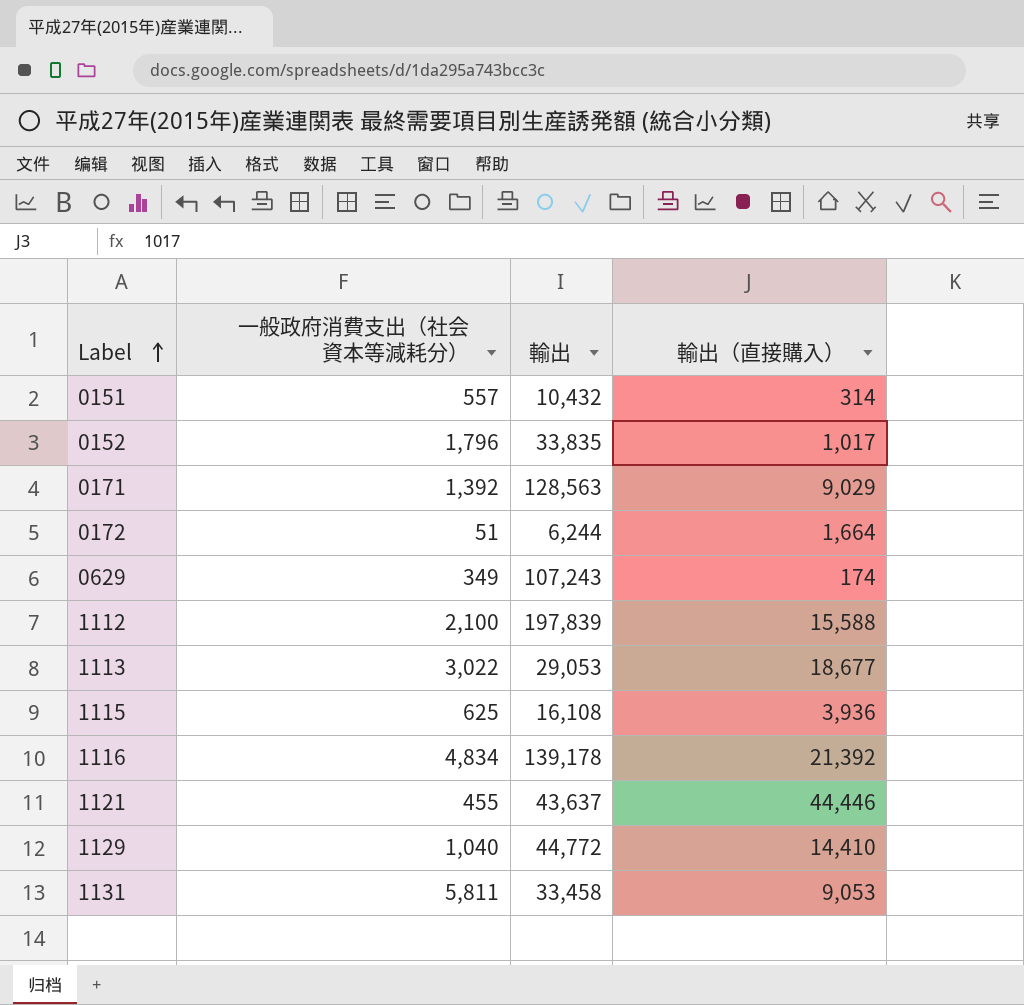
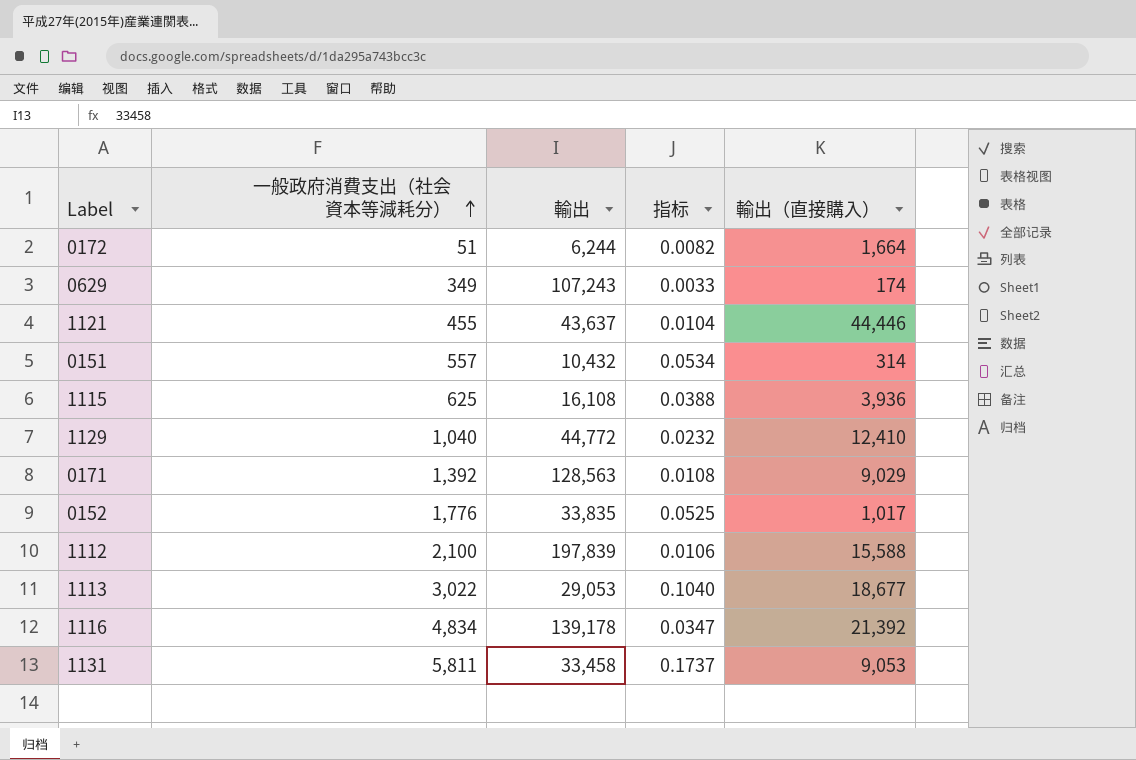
row order: Label ascending -> 一般政府消費支出（社会資本等減耗分） ascending
column 指标 | formula: none -> [一般政府消費支出（社会資本等減耗分）] / [輸出]
1129 | 輸出（直接購入）: 14,410 -> 12,410
0152 | 一般政府消費支出（社会資本等減耗分）: 1,796 -> 1,776

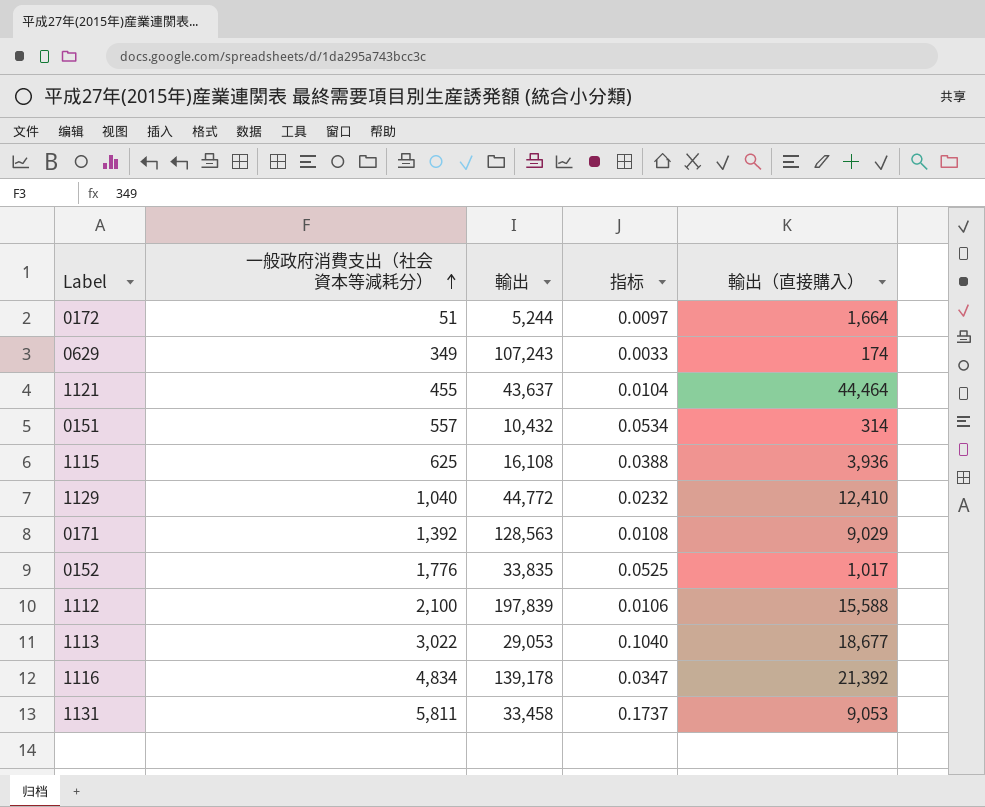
0172 | 輸出: 6,244 -> 5,244
0172 | 指标: 0.0082 -> 0.0097
1121 | 輸出（直接購入）: 44,446 -> 44,464

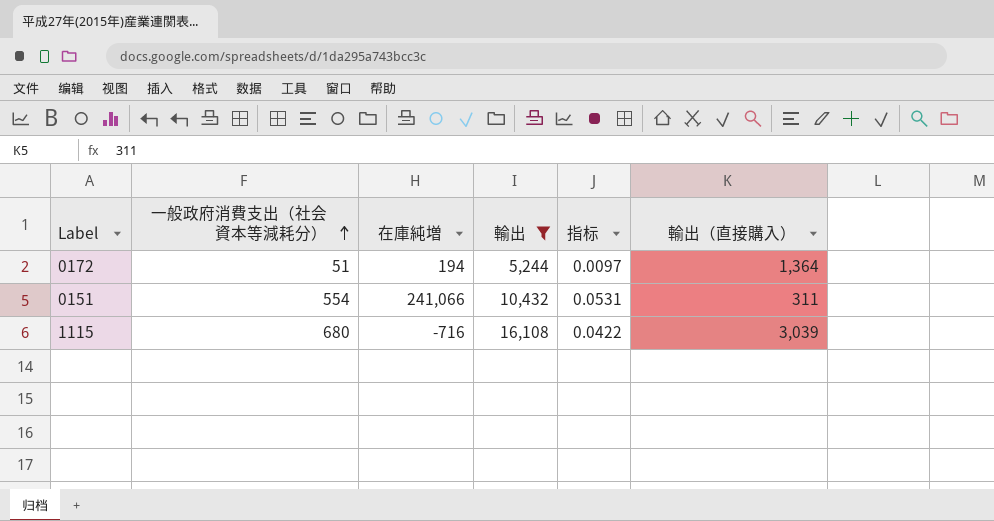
filter: none -> 輸出 <= 16,108
column 在庫純増 | position: none -> 3
0172 | 輸出（直接購入）: 1,664 -> 1,364
0151 | 一般政府消費支出（社会資本等減耗分）: 557 -> 554
0151 | 指标: 0.0534 -> 0.0531
0151 | 輸出（直接購入）: 314 -> 311
1115 | 一般政府消費支出（社会資本等減耗分）: 625 -> 680
1115 | 指标: 0.0388 -> 0.0422
1115 | 輸出（直接購入）: 3,936 -> 3,039

